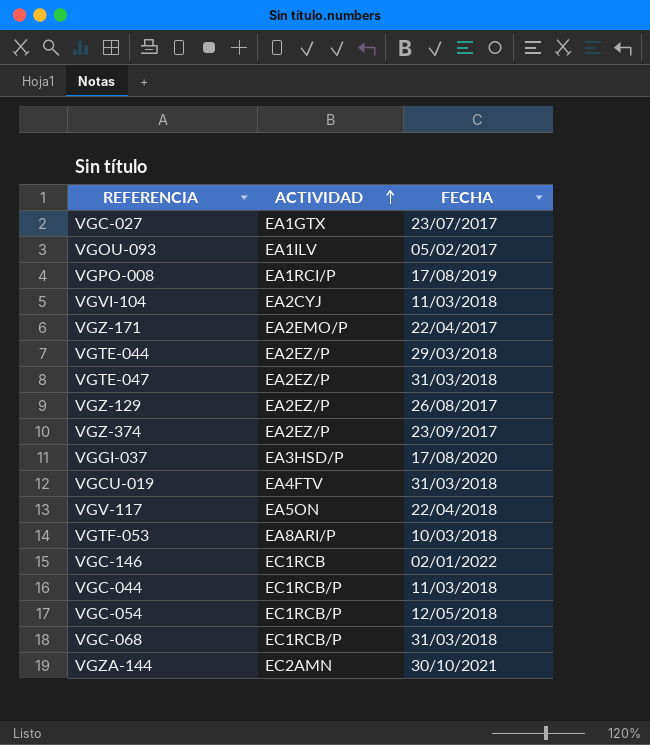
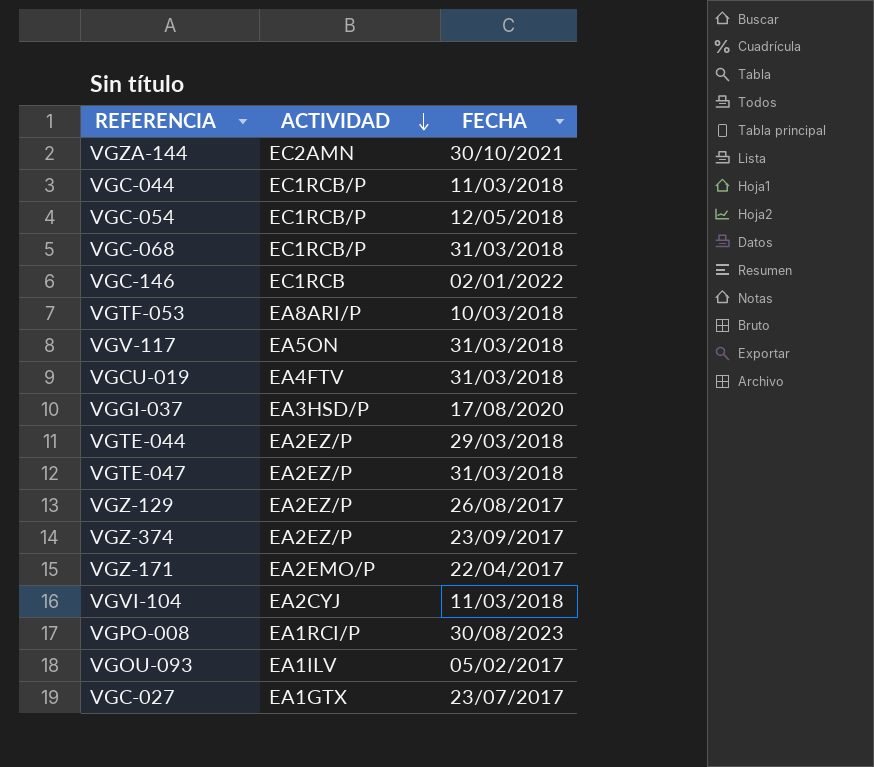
row order: ACTIVIDAD ascending -> ACTIVIDAD descending
VGV-117 | FECHA: 22/04/2018 -> 31/03/2018
VGPO-008 | FECHA: 17/08/2019 -> 30/08/2023

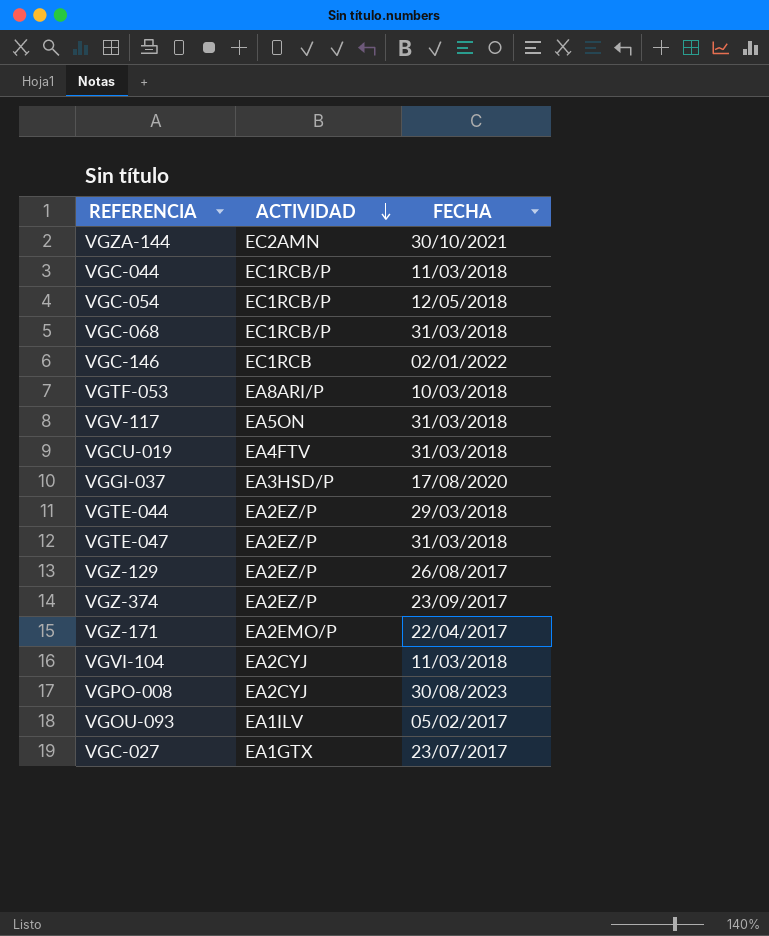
VGPO-008 | ACTIVIDAD: EA1RCI/P -> EA2CYJ

